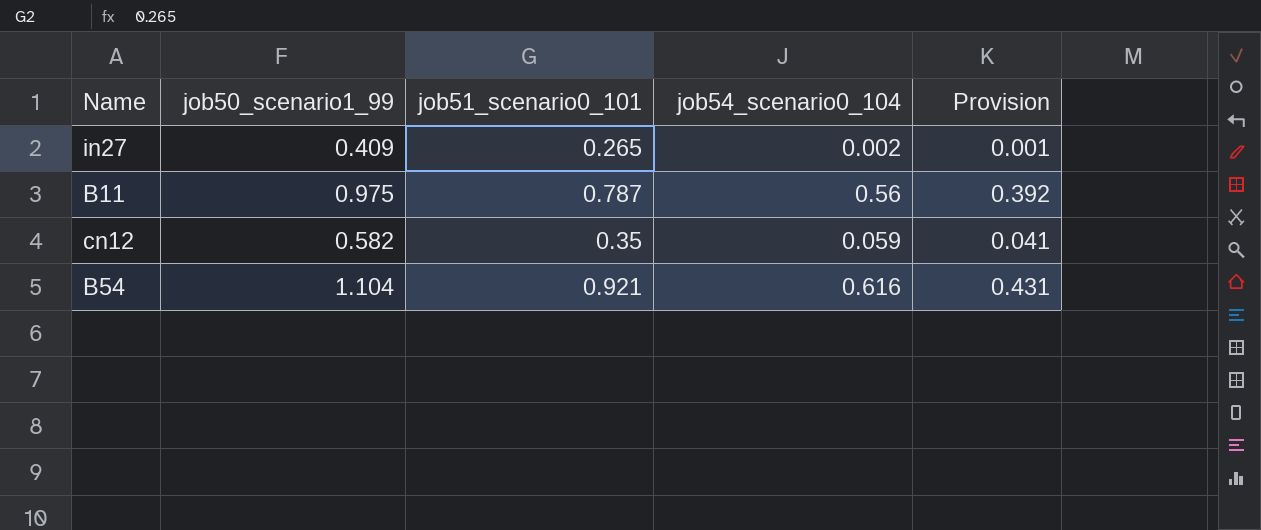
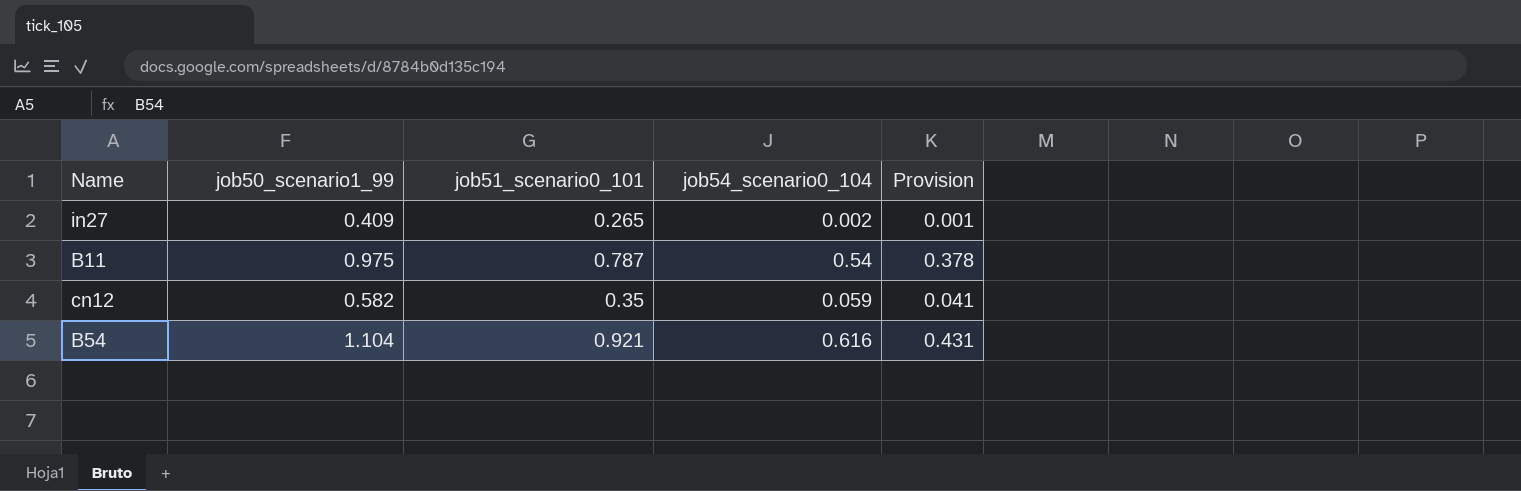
B11 | job54_scenario0_104: 0.56 -> 0.54
B11 | Provision: 0.392 -> 0.378

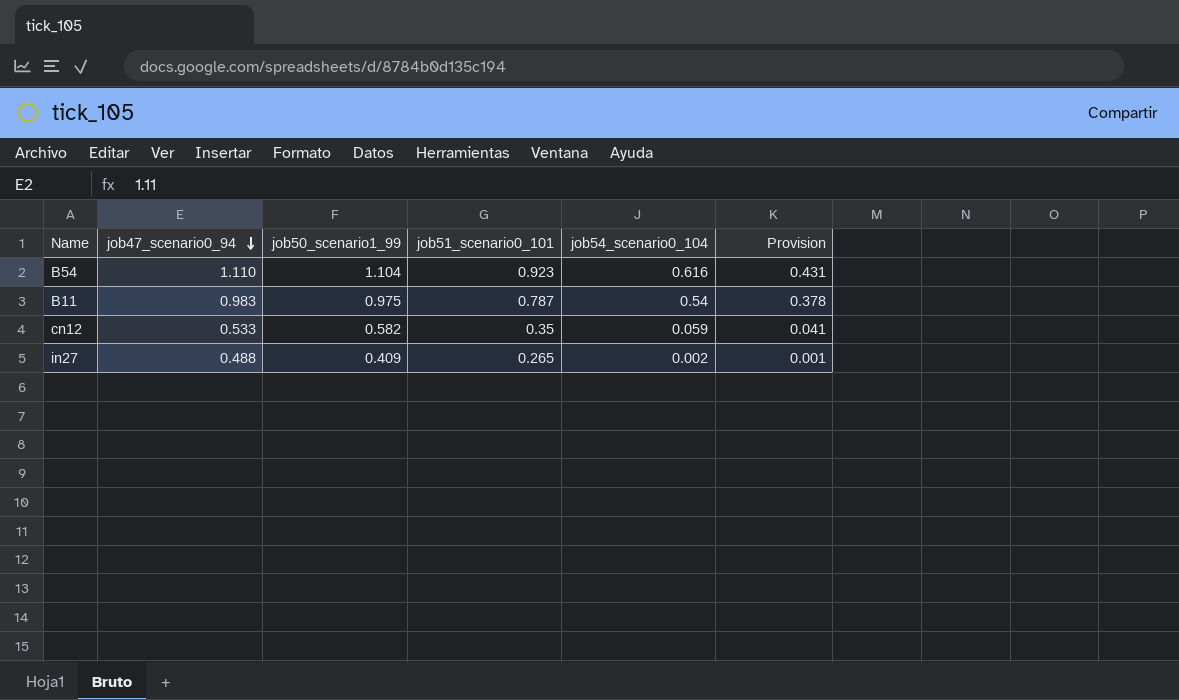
row order: none -> job47_scenario0_94 descending
column job47_scenario0_94 | position: none -> 2
B54 | job51_scenario0_101: 0.921 -> 0.923

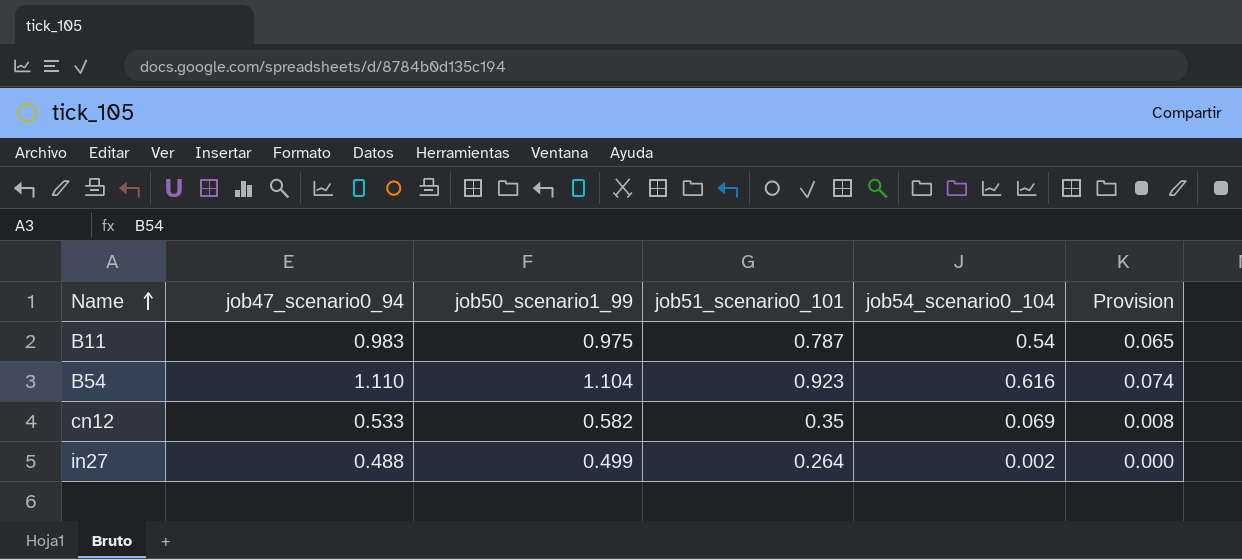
row order: job47_scenario0_94 descending -> Name ascending
column Provision | formula: [job54_scenario0_104] * 0.7 -> [job54_scenario0_104] * 0.12
cn12 | job54_scenario0_104: 0.059 -> 0.069
in27 | job50_scenario1_99: 0.409 -> 0.499
in27 | job51_scenario0_101: 0.265 -> 0.264

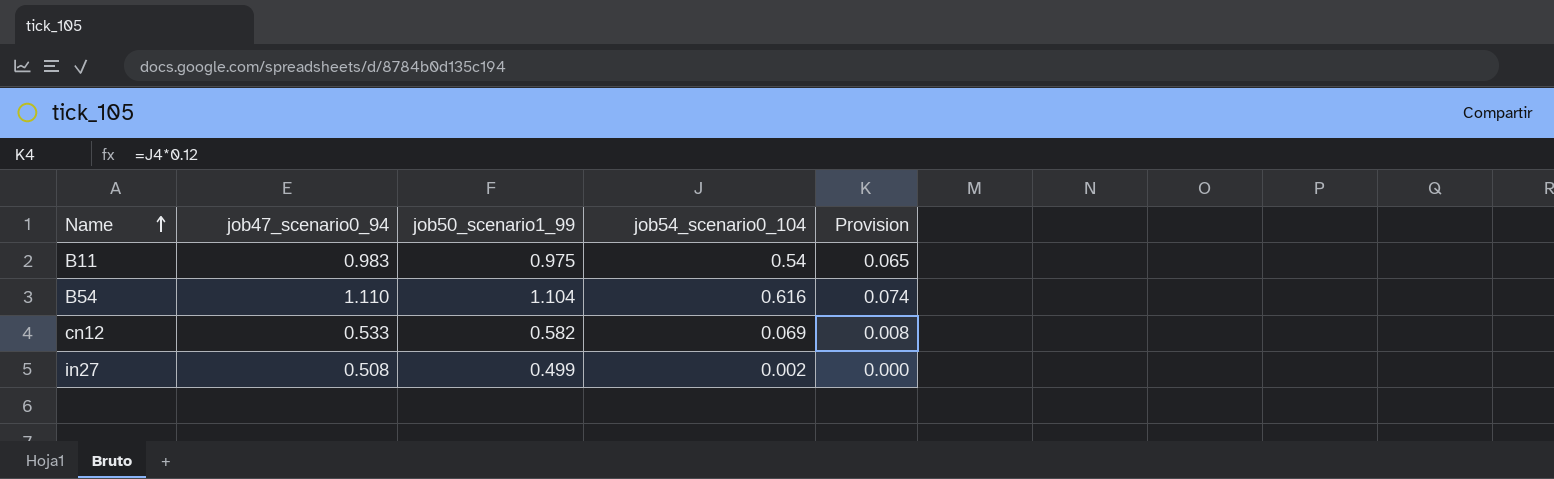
column job51_scenario0_101 | position: 4 -> none
in27 | job47_scenario0_94: 0.488 -> 0.508

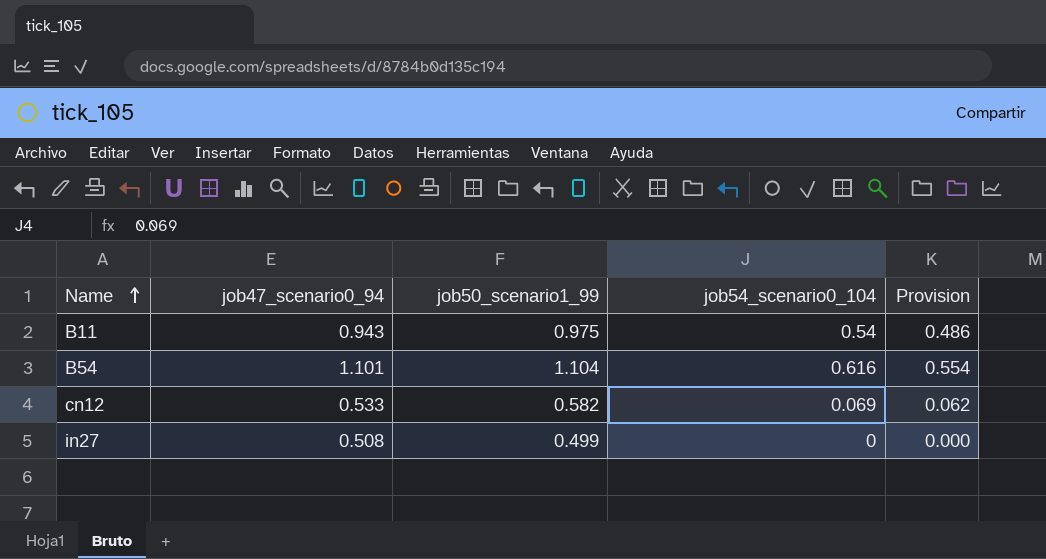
column Provision | formula: [job54_scenario0_104] * 0.12 -> [job54_scenario0_104] * 0.9
B11 | job47_scenario0_94: 0.983 -> 0.943
B54 | job47_scenario0_94: 1.110 -> 1.101
in27 | job54_scenario0_104: 0.002 -> 0

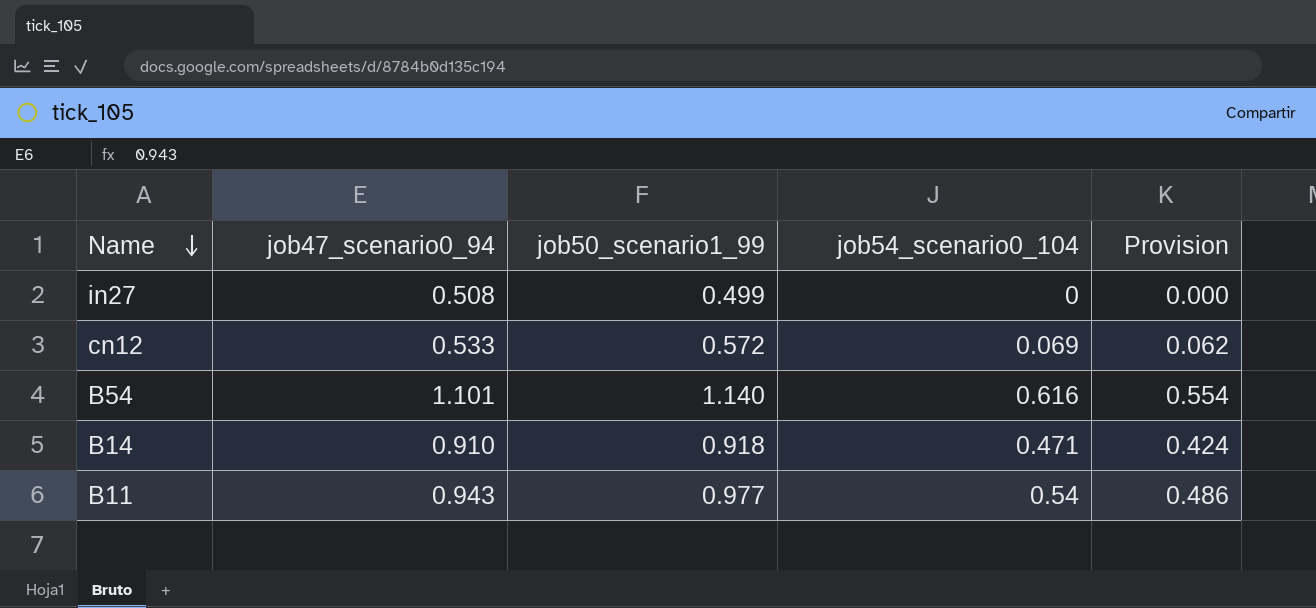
row order: Name ascending -> Name descending
cn12 | job50_scenario1_99: 0.582 -> 0.572
B54 | job50_scenario1_99: 1.104 -> 1.140
row B14: none -> 0.910 | 0.918 | 0.471 | 0.424
B11 | job50_scenario1_99: 0.975 -> 0.977

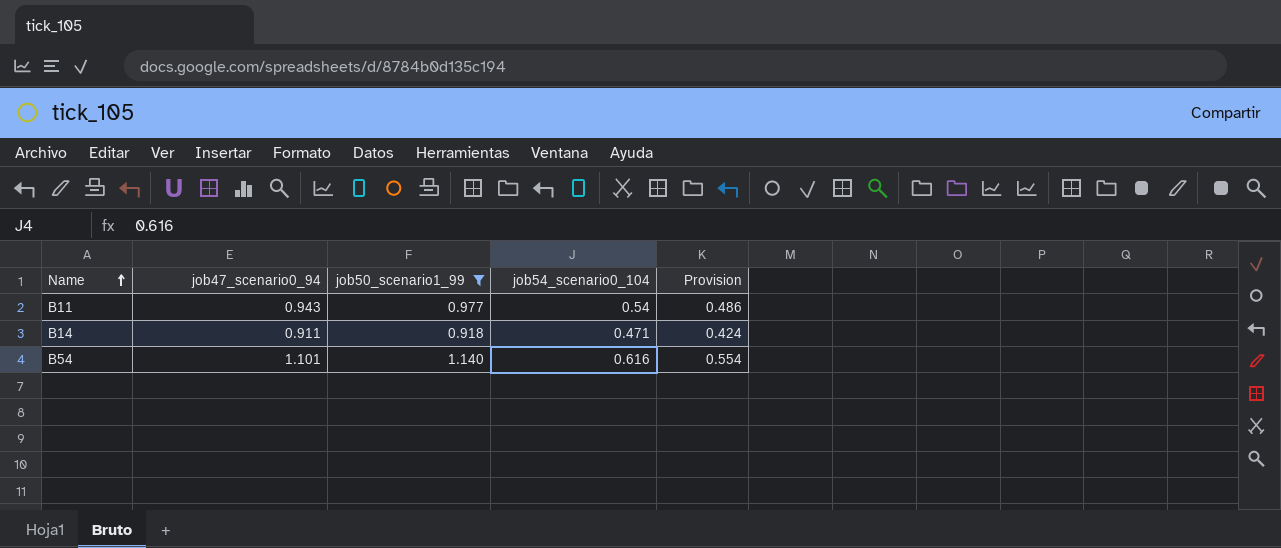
filter: none -> job50_scenario1_99 >= 0.918
row order: Name descending -> Name ascending
B14 | job47_scenario0_94: 0.910 -> 0.911

